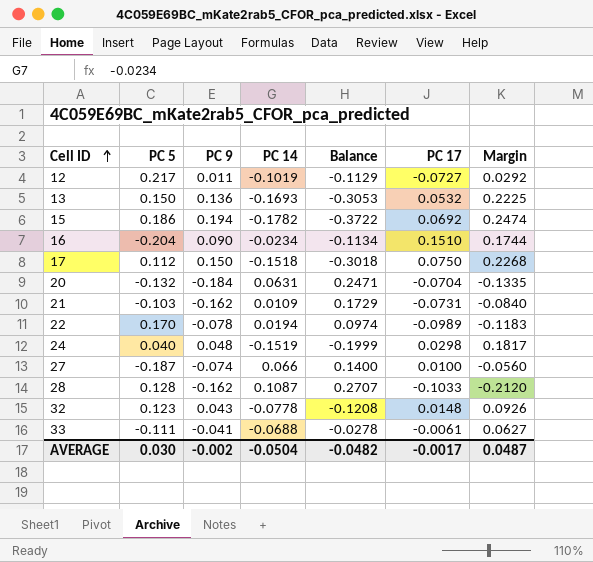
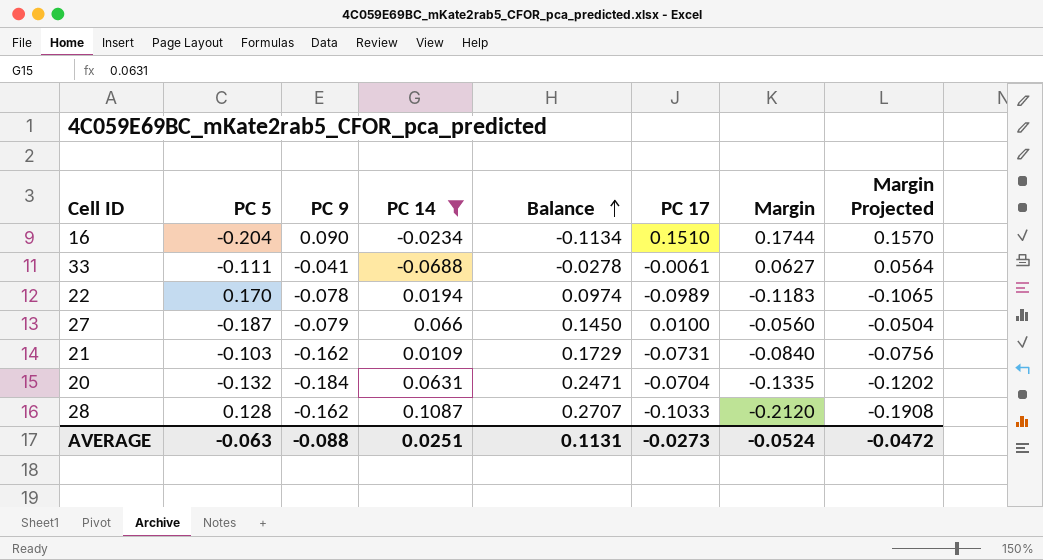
filter: none -> PC 14 >= -0.0688
row order: Cell ID ascending -> Balance ascending
column Margin Projected | formula: none -> [Margin] * 0.9
27 | PC 9: -0.074 -> -0.079
27 | Balance: 0.1400 -> 0.1450
AVERAGE | PC 5: 0.030 -> -0.063
AVERAGE | PC 9: -0.002 -> -0.088
AVERAGE | PC 14: -0.0504 -> 0.0251
AVERAGE | Balance: -0.0482 -> 0.1131
AVERAGE | PC 17: -0.0017 -> -0.0273
AVERAGE | Margin: 0.0487 -> -0.0524

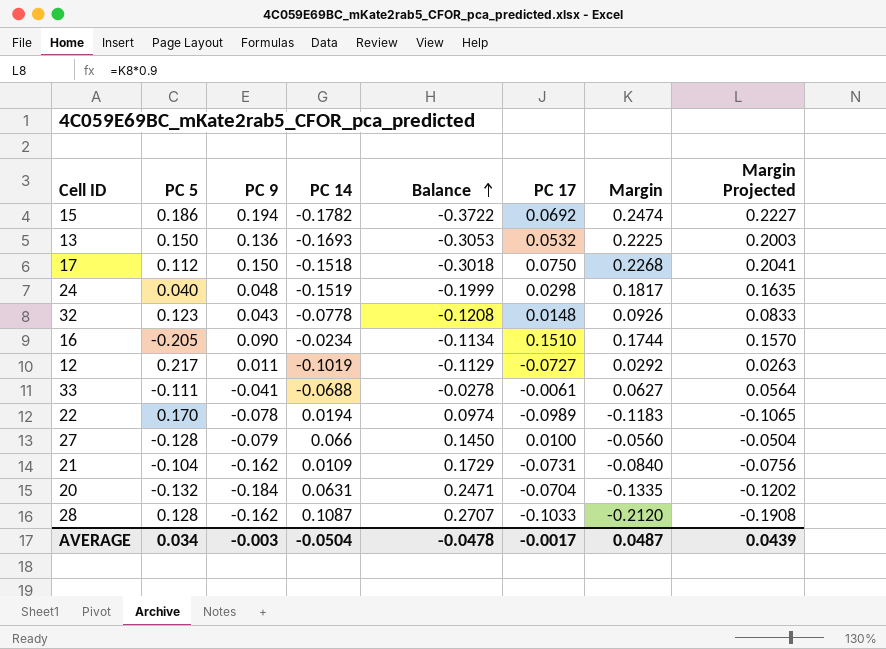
filter: PC 14 >= -0.0688 -> none
16 | PC 5: -0.204 -> -0.205
27 | PC 5: -0.187 -> -0.128
21 | PC 5: -0.103 -> -0.104
AVERAGE | PC 5: -0.063 -> 0.034
AVERAGE | PC 9: -0.088 -> -0.003
AVERAGE | PC 14: 0.0251 -> -0.0504
AVERAGE | Balance: 0.1131 -> -0.0478
AVERAGE | PC 17: -0.0273 -> -0.0017
AVERAGE | Margin: -0.0524 -> 0.0487
AVERAGE | Margin Projected: -0.0472 -> 0.0439

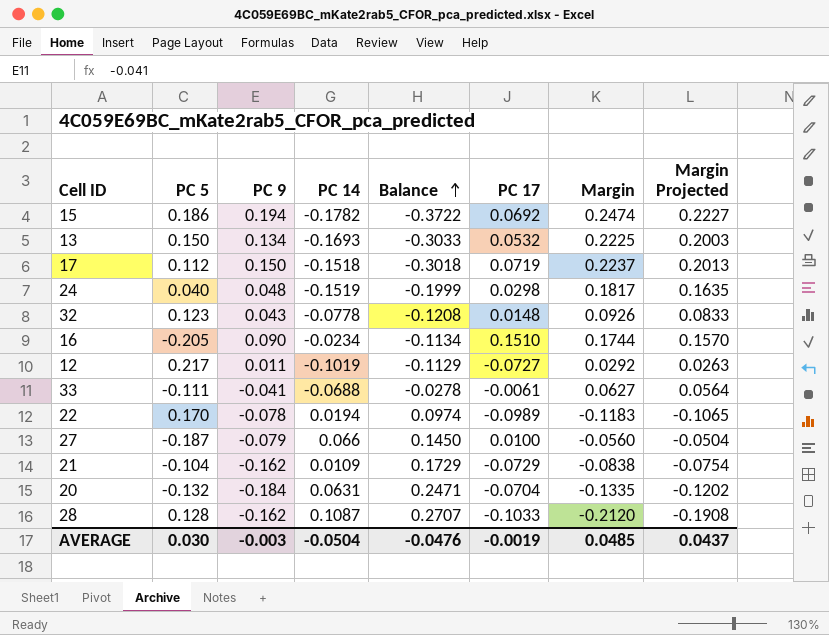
13 | PC 9: 0.136 -> 0.134
13 | Balance: -0.3053 -> -0.3033
17 | PC 17: 0.0750 -> 0.0719
17 | Margin: 0.2268 -> 0.2237
17 | Margin Projected: 0.2041 -> 0.2013
27 | PC 5: -0.128 -> -0.187
21 | PC 17: -0.0731 -> -0.0729
21 | Margin: -0.0840 -> -0.0838
21 | Margin Projected: -0.0756 -> -0.0754
AVERAGE | PC 5: 0.034 -> 0.030
AVERAGE | Balance: -0.0478 -> -0.0476
AVERAGE | PC 17: -0.0017 -> -0.0019
AVERAGE | Margin: 0.0487 -> 0.0485
AVERAGE | Margin Projected: 0.0439 -> 0.0437

